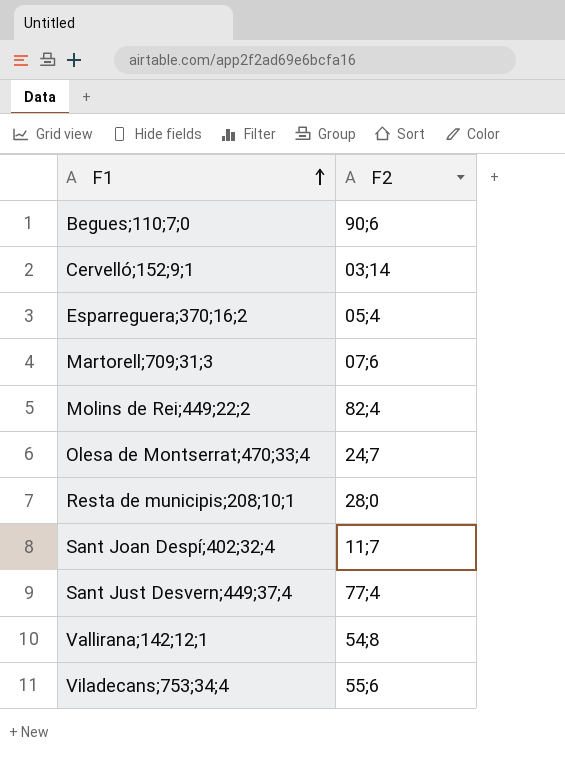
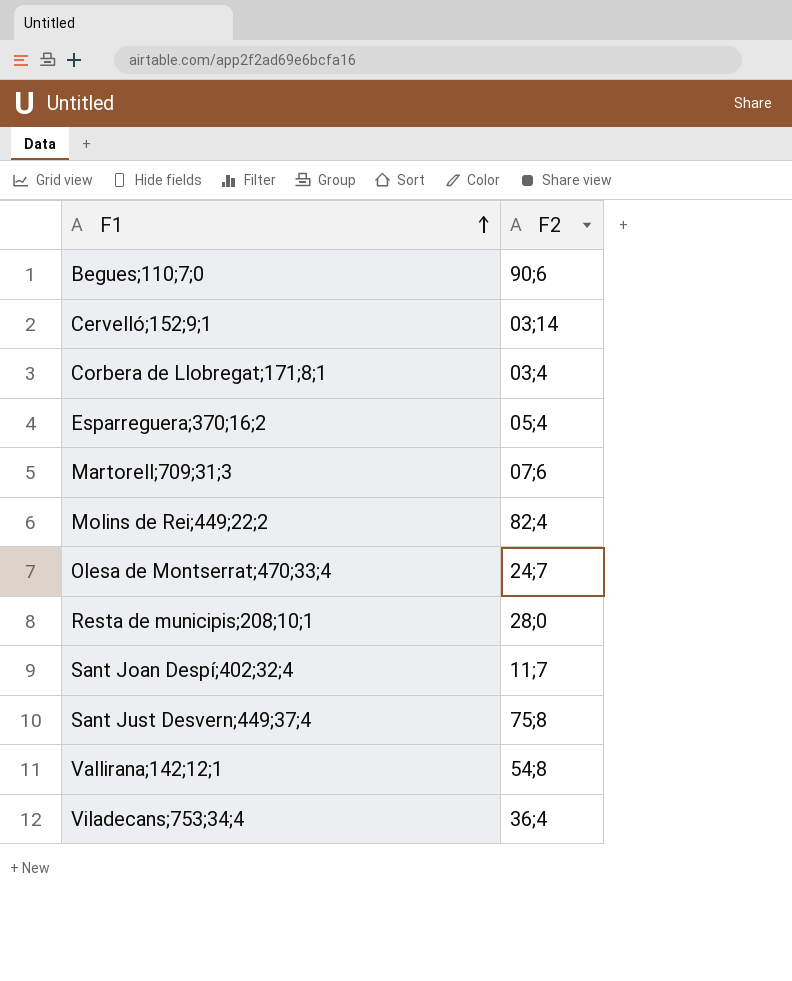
row Corbera de Llobregat;171;8;1: none -> 03;4
Sant Just Desvern;449;37;4 | F2: 77;4 -> 75;8
Viladecans;753;34;4 | F2: 55;6 -> 36;4

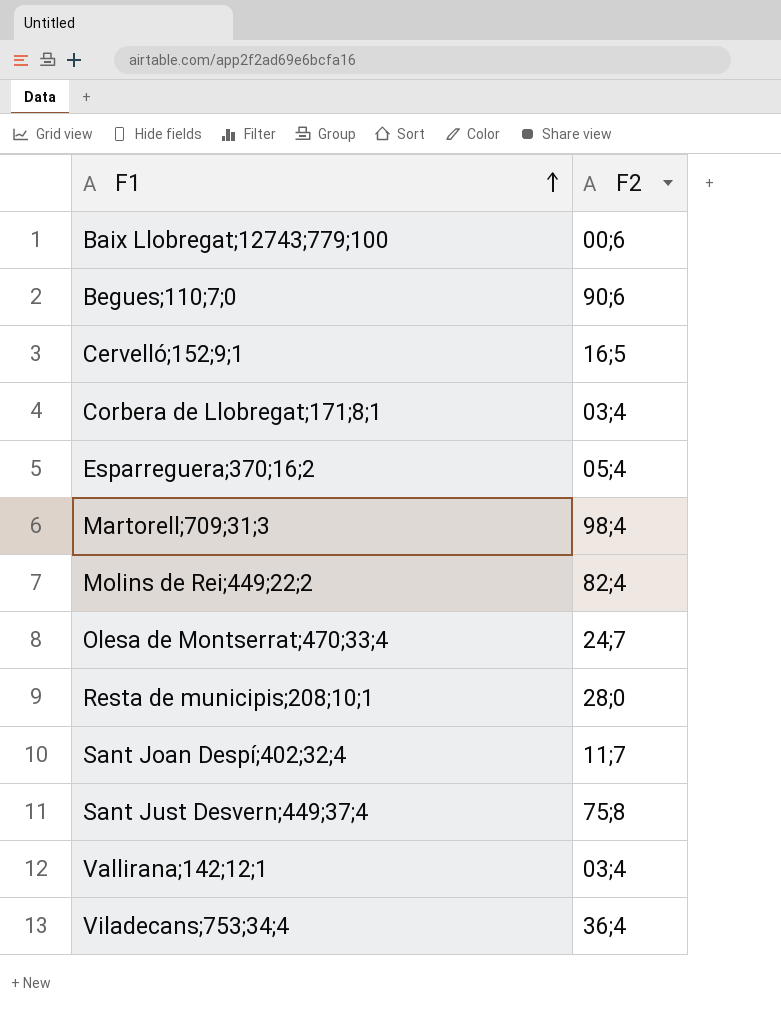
row Baix Llobregat;12743;779;100: none -> 00;6
Cervelló;152;9;1 | F2: 03;14 -> 16;5
Martorell;709;31;3 | F2: 07;6 -> 98;4
Vallirana;142;12;1 | F2: 54;8 -> 03;4

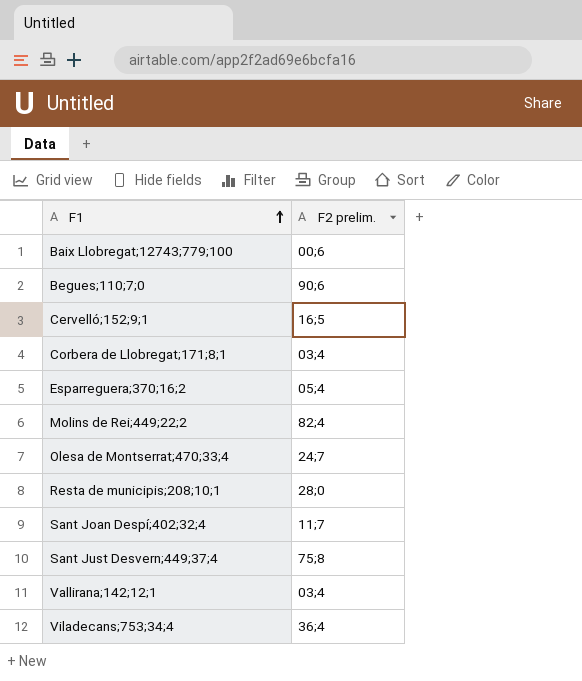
column name: F2 -> F2 prelim.
row Martorell;709;31;3: 98;4 -> none

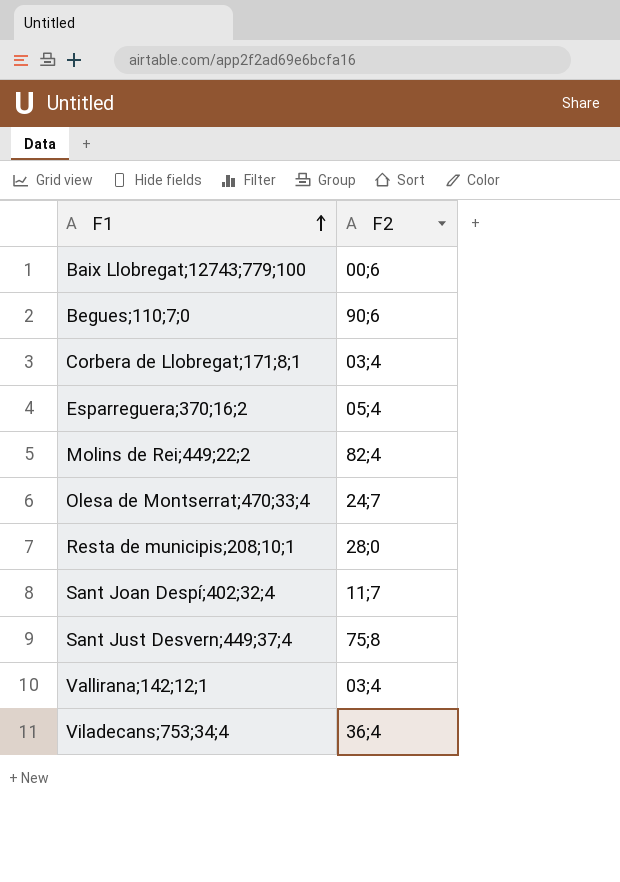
column name: F2 prelim. -> F2
row Cervelló;152;9;1: 16;5 -> none

